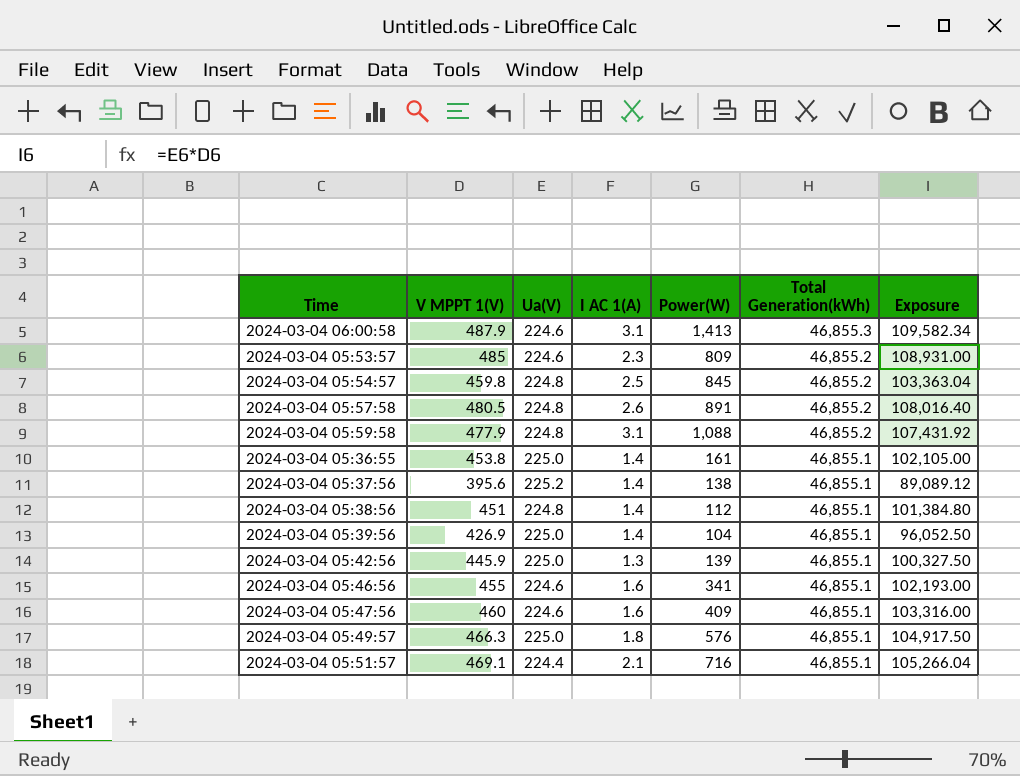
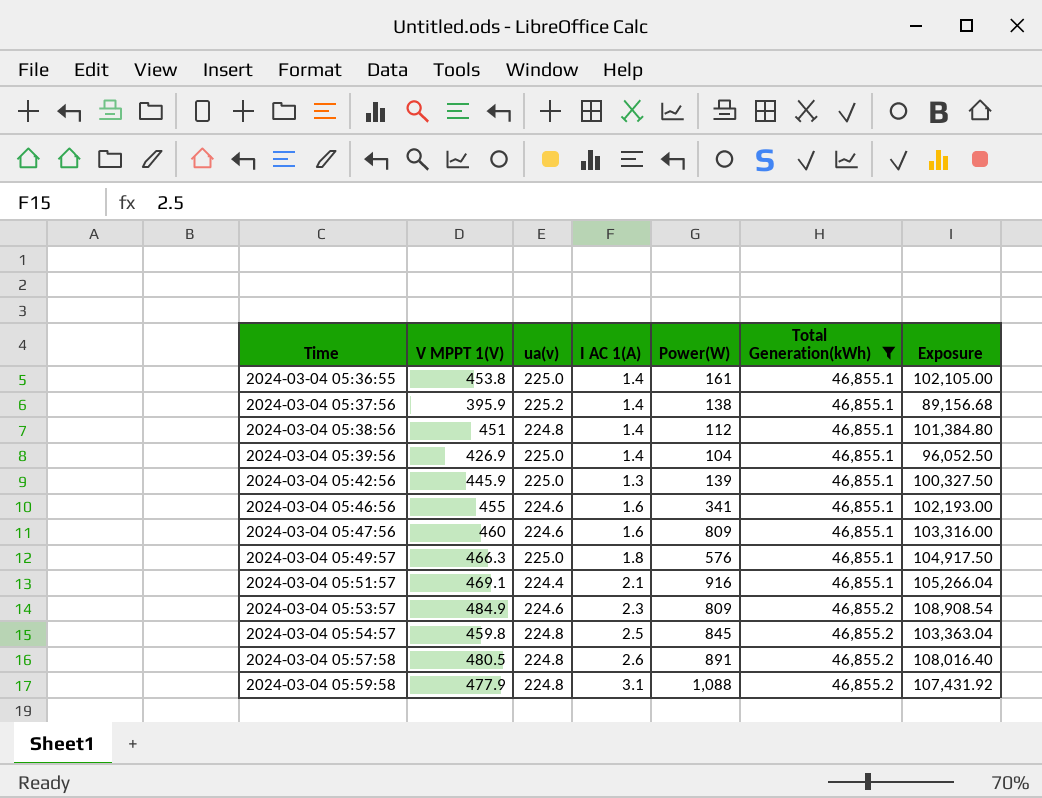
filter: none -> Total Generation(kWh) != 46,855.3
row order: Total Generation(kWh) descending -> Time ascending
column name: Ua(V) -> ua(v)
2024-03-04 05:37:56 | V MPPT 1(V): 395.6 -> 395.9
2024-03-04 05:37:56 | Exposure: 89,089.12 -> 89,156.68
2024-03-04 05:47:56 | Power(W): 409 -> 809
2024-03-04 05:51:57 | Power(W): 716 -> 916
2024-03-04 05:53:57 | V MPPT 1(V): 485 -> 484.9
2024-03-04 05:53:57 | Exposure: 108,931.00 -> 108,908.54

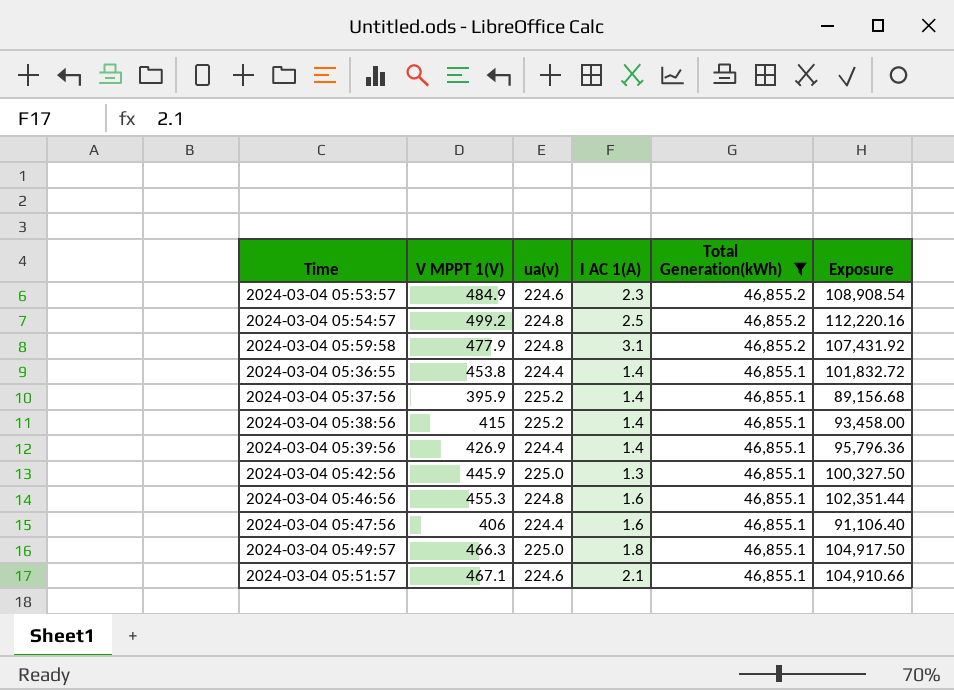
row order: Time ascending -> Total Generation(kWh) descending
column Power(W) | position: 5 -> none
row 2024-03-04 05:57:58: 480.5 | 224.8 | 2.6 | 891 | 46,855.2 | 108,016.40 -> none
2024-03-04 05:54:57 | V MPPT 1(V): 459.8 -> 499.2
2024-03-04 05:54:57 | Exposure: 103,363.04 -> 112,220.16
2024-03-04 05:36:55 | ua(v): 225.0 -> 224.4
2024-03-04 05:36:55 | Exposure: 102,105.00 -> 101,832.72
2024-03-04 05:38:56 | V MPPT 1(V): 451 -> 415
2024-03-04 05:38:56 | ua(v): 224.8 -> 225.2
2024-03-04 05:38:56 | Exposure: 101,384.80 -> 93,458.00
2024-03-04 05:39:56 | ua(v): 225.0 -> 224.4
2024-03-04 05:39:56 | Exposure: 96,052.50 -> 95,796.36
2024-03-04 05:46:56 | V MPPT 1(V): 455 -> 455.3
2024-03-04 05:46:56 | ua(v): 224.6 -> 224.8
2024-03-04 05:46:56 | Exposure: 102,193.00 -> 102,351.44
2024-03-04 05:47:56 | V MPPT 1(V): 460 -> 406
2024-03-04 05:47:56 | ua(v): 224.6 -> 224.4
2024-03-04 05:47:56 | Exposure: 103,316.00 -> 91,106.40
2024-03-04 05:51:57 | V MPPT 1(V): 469.1 -> 467.1
2024-03-04 05:51:57 | ua(v): 224.4 -> 224.6
2024-03-04 05:51:57 | Exposure: 105,266.04 -> 104,910.66

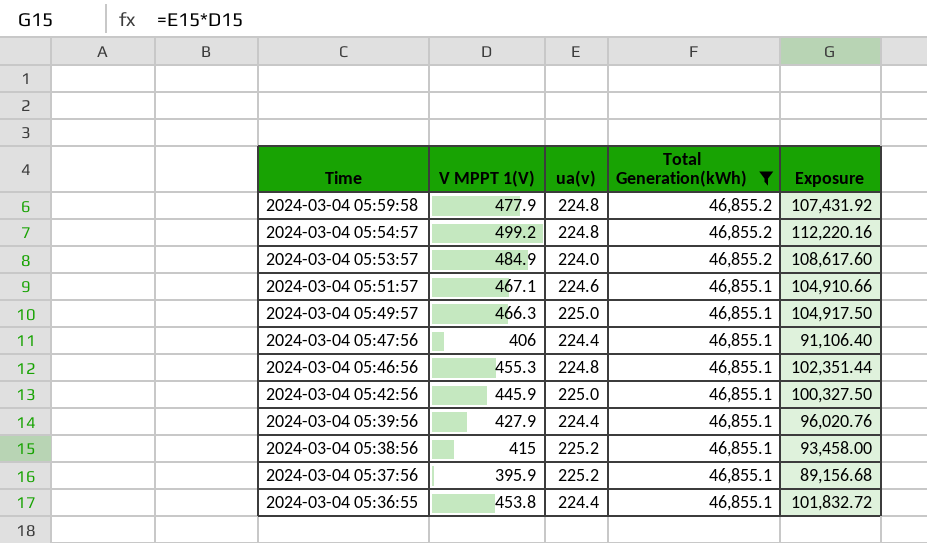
row order: Total Generation(kWh) descending -> Time descending
column I AC 1(A) | position: 4 -> none
2024-03-04 05:53:57 | ua(v): 224.6 -> 224.0
2024-03-04 05:53:57 | Exposure: 108,908.54 -> 108,617.60
2024-03-04 05:39:56 | V MPPT 1(V): 426.9 -> 427.9
2024-03-04 05:39:56 | Exposure: 95,796.36 -> 96,020.76

